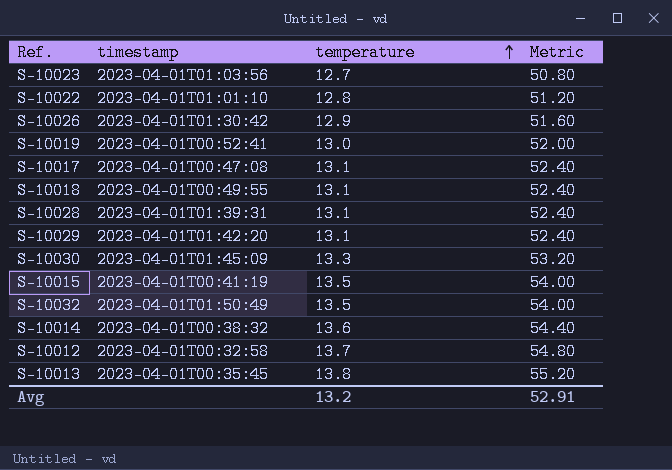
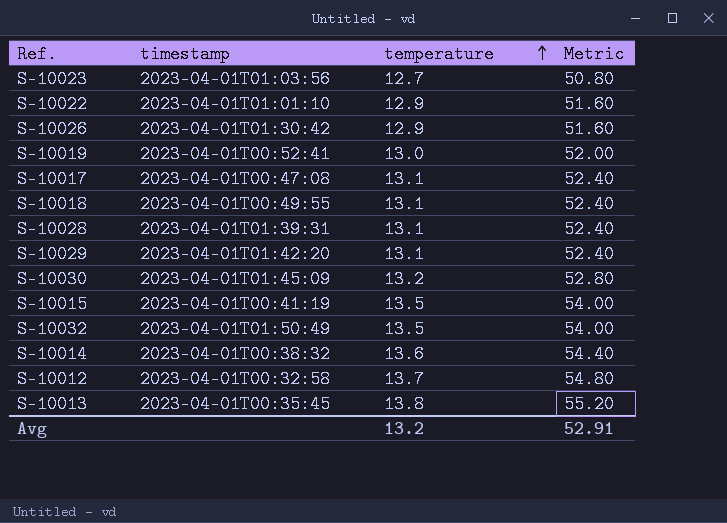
S-10022 | temperature: 12.8 -> 12.9
S-10022 | Metric: 51.20 -> 51.60
S-10030 | temperature: 13.3 -> 13.2
S-10030 | Metric: 53.20 -> 52.80

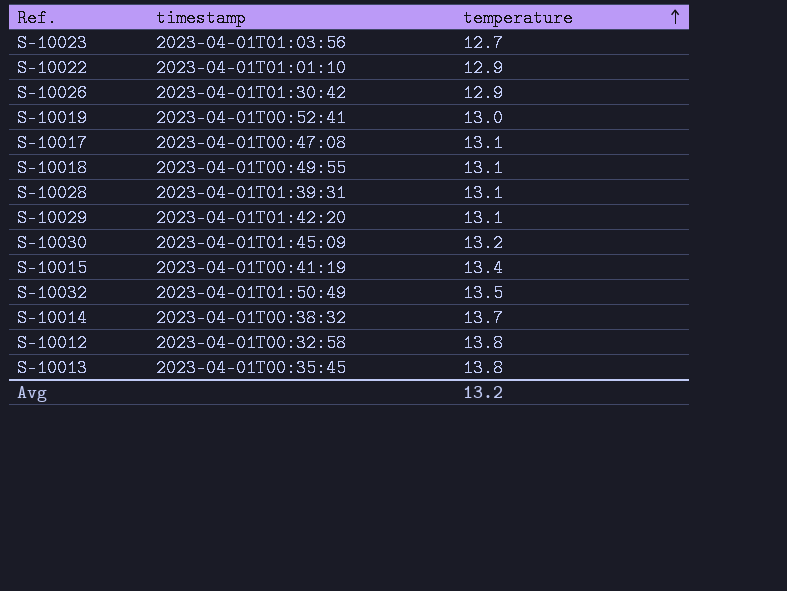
column Metric | formula: [temperature] * 4 -> none
S-10015 | temperature: 13.5 -> 13.4
S-10014 | temperature: 13.6 -> 13.7
S-10012 | temperature: 13.7 -> 13.8

